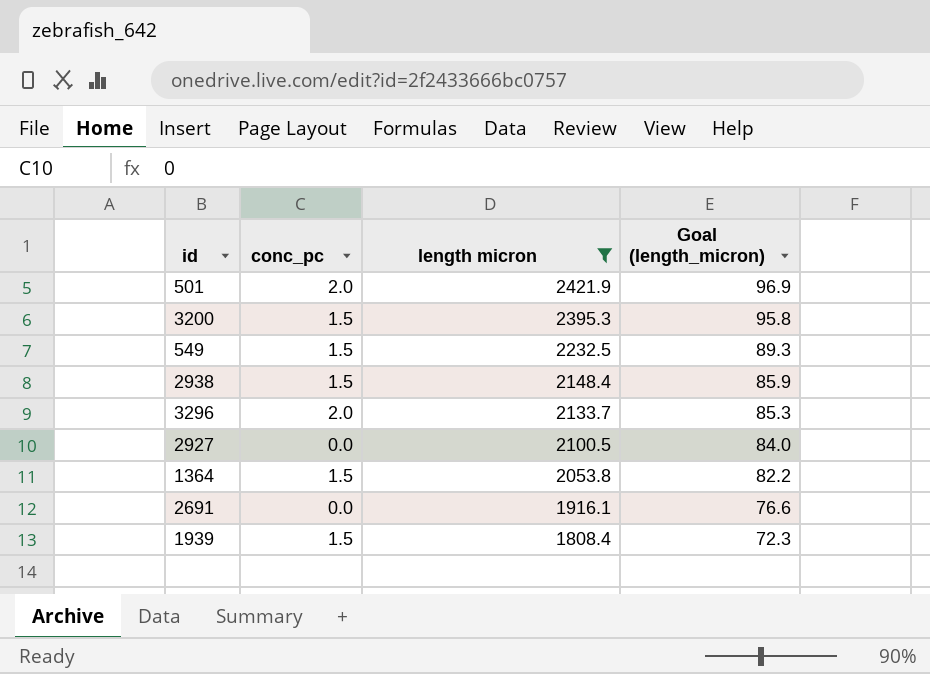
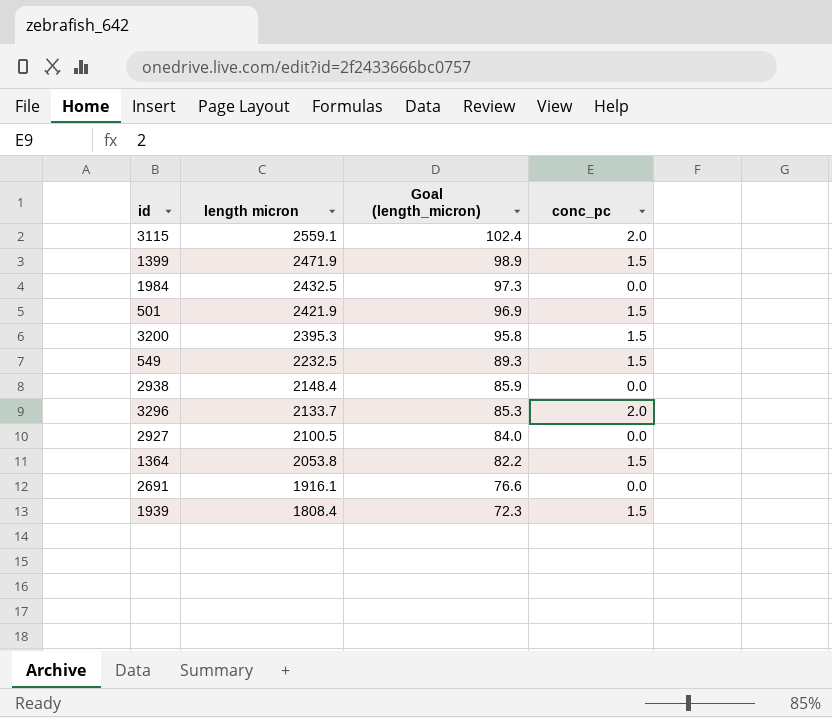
filter: length micron <= 2421.9 -> none
column conc_pc | position: 2 -> 4
501 | conc_pc: 2.0 -> 1.5
2938 | conc_pc: 1.5 -> 0.0

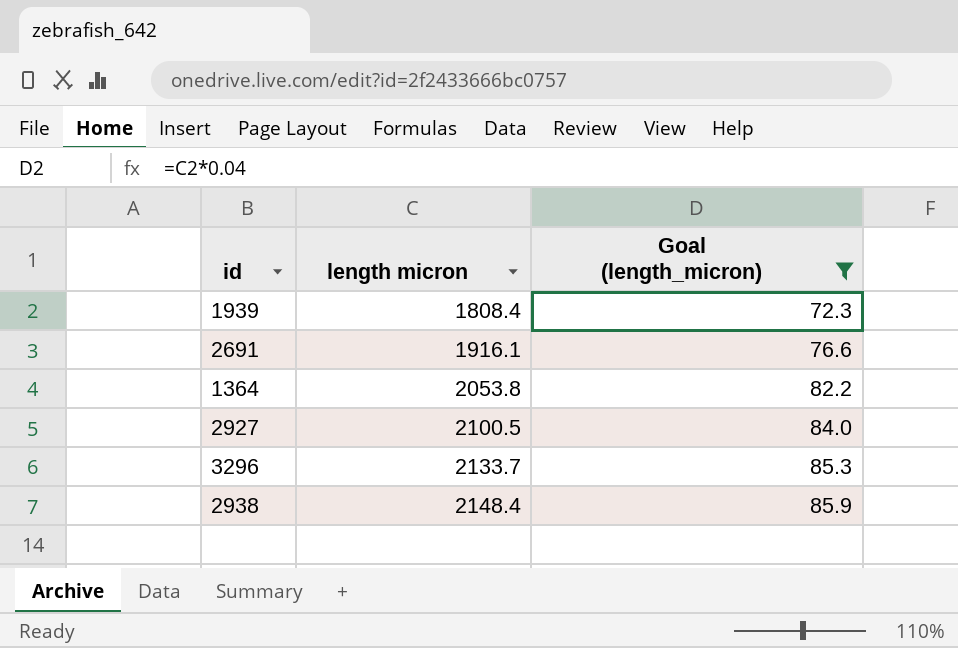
filter: none -> Goal (length_micron) <= 85.9
row order: length micron descending -> length micron ascending
column conc_pc | position: 4 -> none

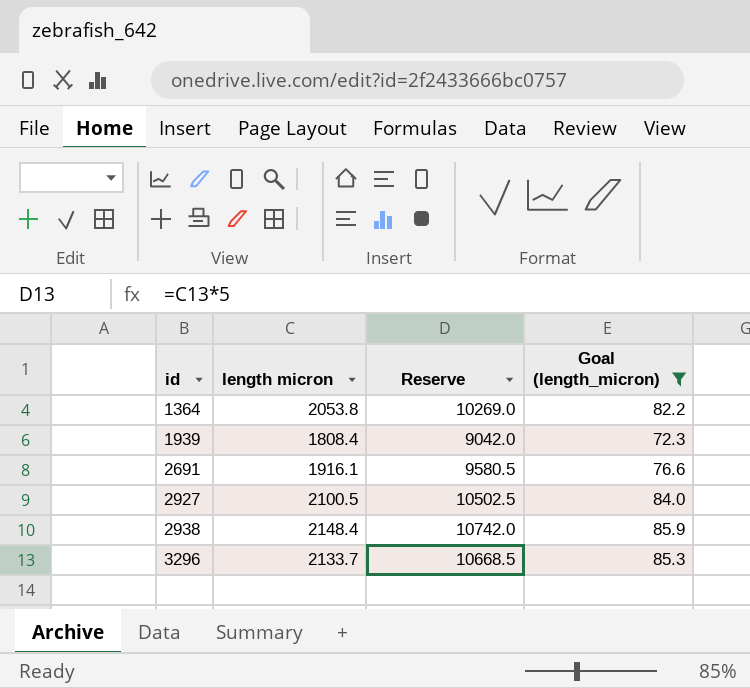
row order: length micron ascending -> id ascending
column Reserve | formula: none -> [length micron] * 5

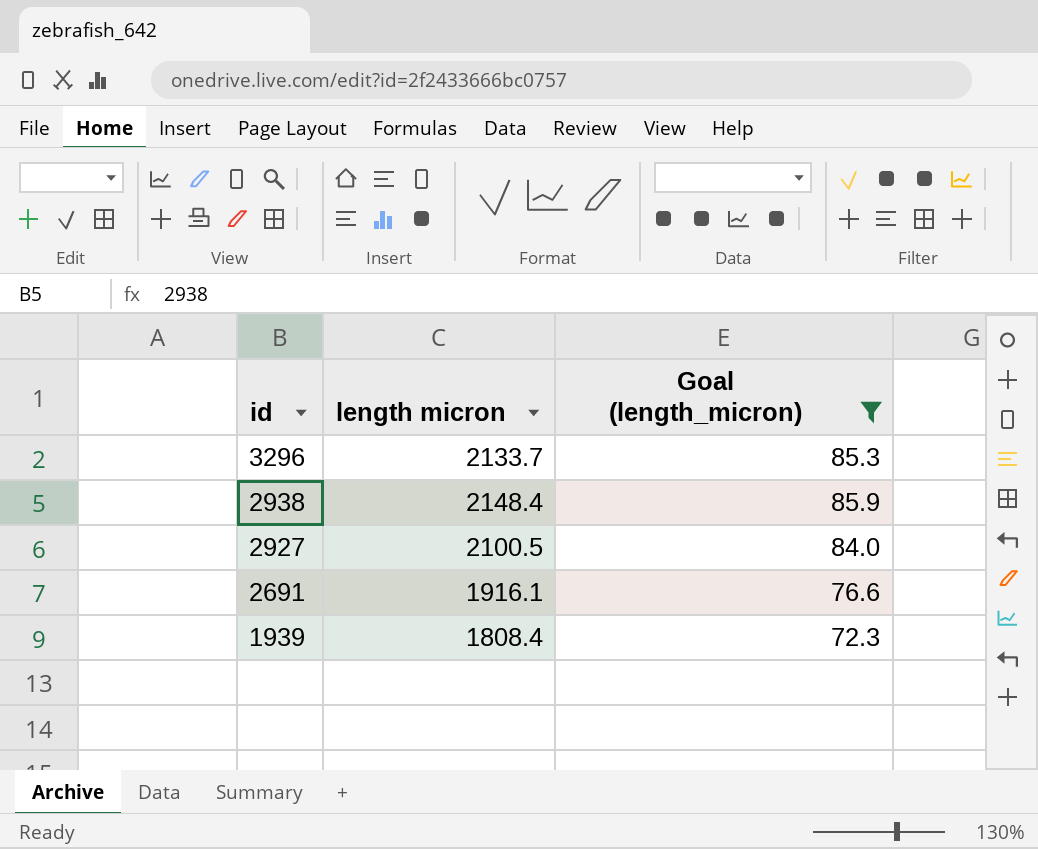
row order: id ascending -> id descending
column Reserve | formula: [length micron] * 5 -> none
row 1364: 2053.8 | 10269.0 | 82.2 -> none

